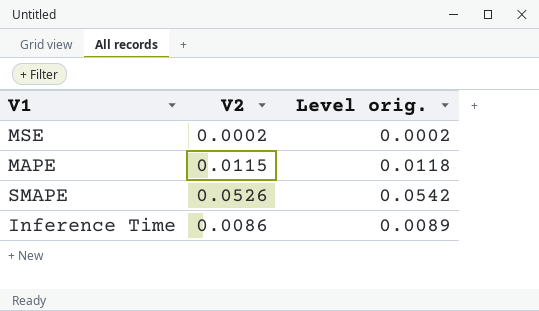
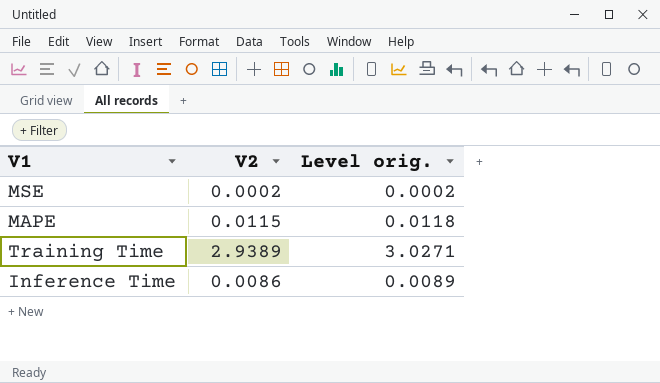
row SMAPE: 0.0526 | 0.0542 -> none
row Training Time: none -> 2.9389 | 3.0271

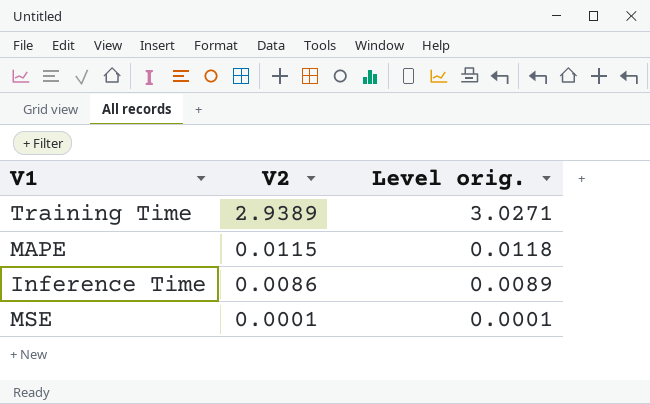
row order: none -> V2 descending
MSE | V2: 0.0002 -> 0.0001
MSE | Level orig.: 0.0002 -> 0.0001

